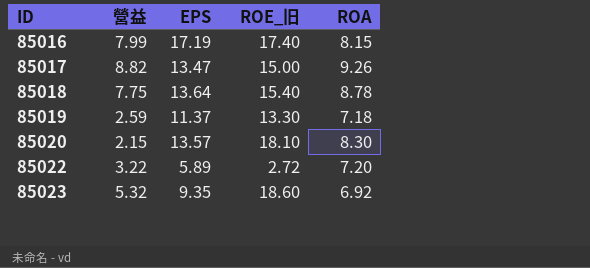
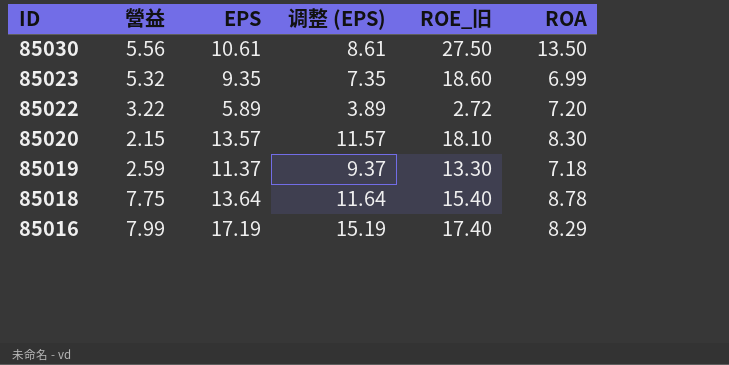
row order: ID ascending -> ID descending
column 调整 (EPS) | formula: none -> [EPS] - 2
row 85017: 8.82 | 13.47 | 15.00 | 9.26 -> none
row 85030: none -> 5.56 | 10.61 | 8.61 | 27.50 | 13.50
85023 | ROA: 6.92 -> 6.99
85016 | ROA: 8.15 -> 8.29

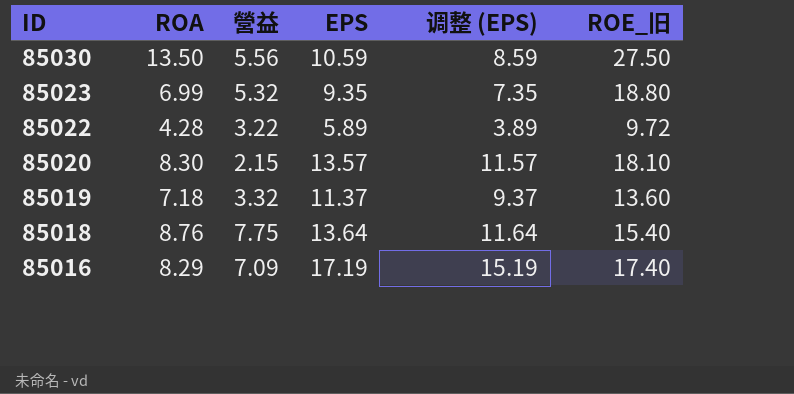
column ROA | position: 6 -> 2
85030 | EPS: 10.61 -> 10.59
85030 | 调整 (EPS): 8.61 -> 8.59
85023 | ROE_旧: 18.60 -> 18.80
85022 | ROA: 7.20 -> 4.28
85022 | ROE_旧: 2.72 -> 9.72
85019 | 營益: 2.59 -> 3.32
85019 | ROE_旧: 13.30 -> 13.60
85018 | ROA: 8.78 -> 8.76
85016 | 營益: 7.99 -> 7.09

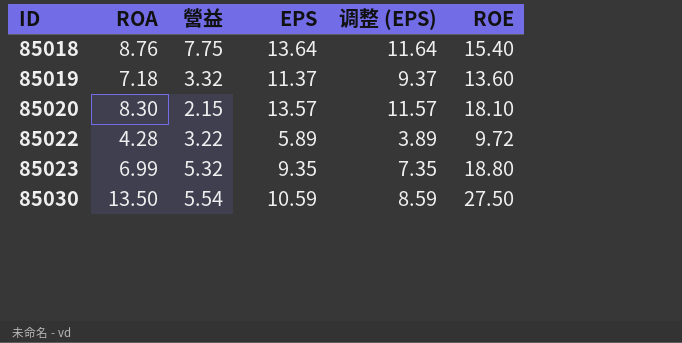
row order: ID descending -> ID ascending
column name: ROE_旧 -> ROE
row 85016: 8.29 | 7.09 | 17.19 | 15.19 | 17.40 -> none
85030 | 營益: 5.56 -> 5.54

